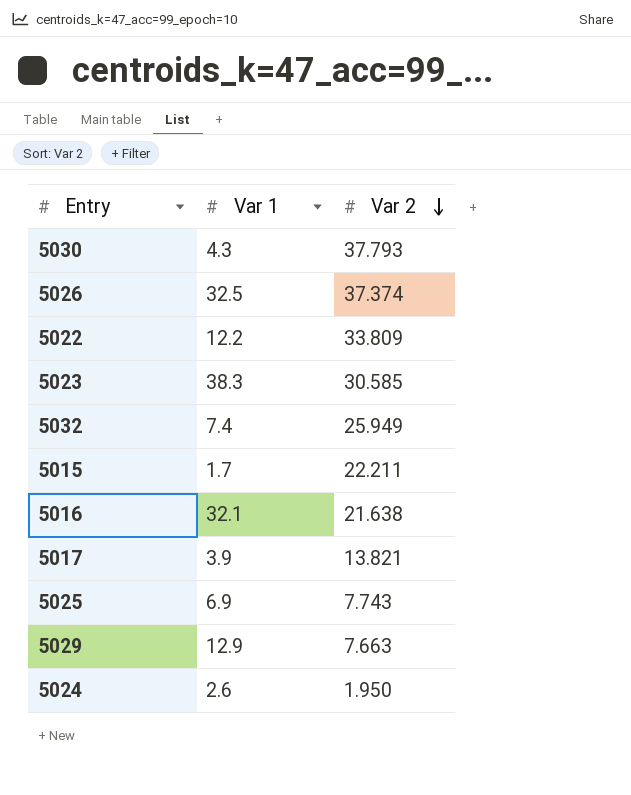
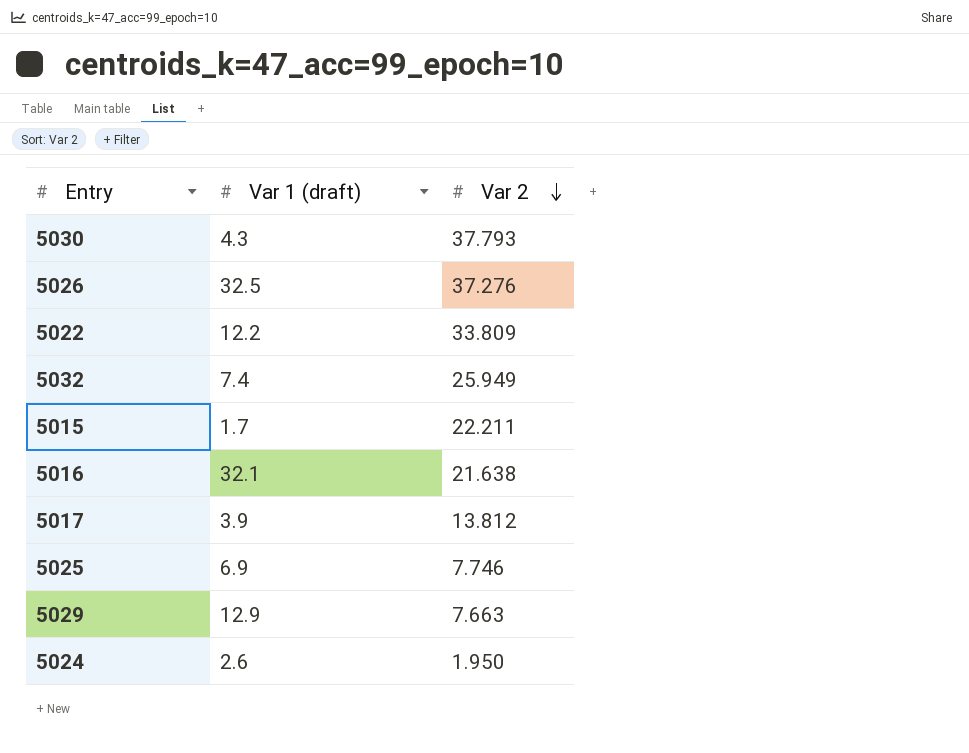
column name: Var 1 -> Var 1 (draft)
row 5023: 38.3 | 30.585 -> none
5026 | Var 2: 37.374 -> 37.276
5017 | Var 2: 13.821 -> 13.812
5025 | Var 2: 7.743 -> 7.746

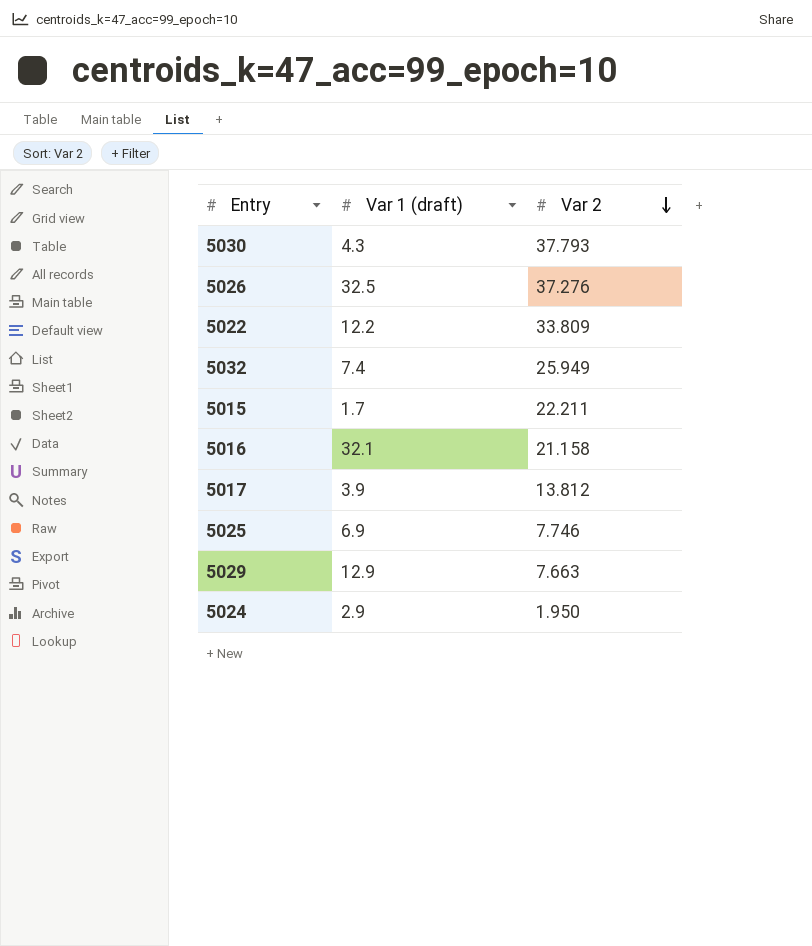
5016 | Var 2: 21.638 -> 21.158
5024 | Var 1 (draft): 2.6 -> 2.9

